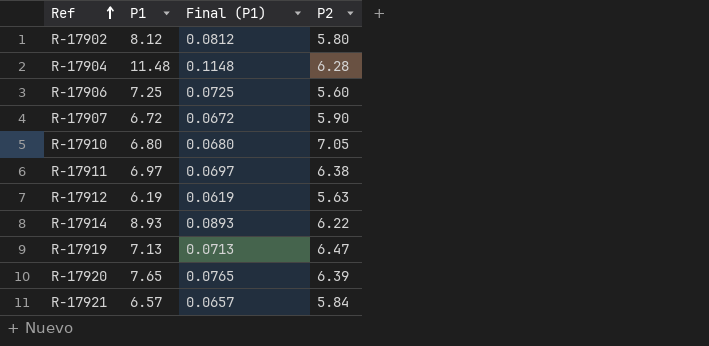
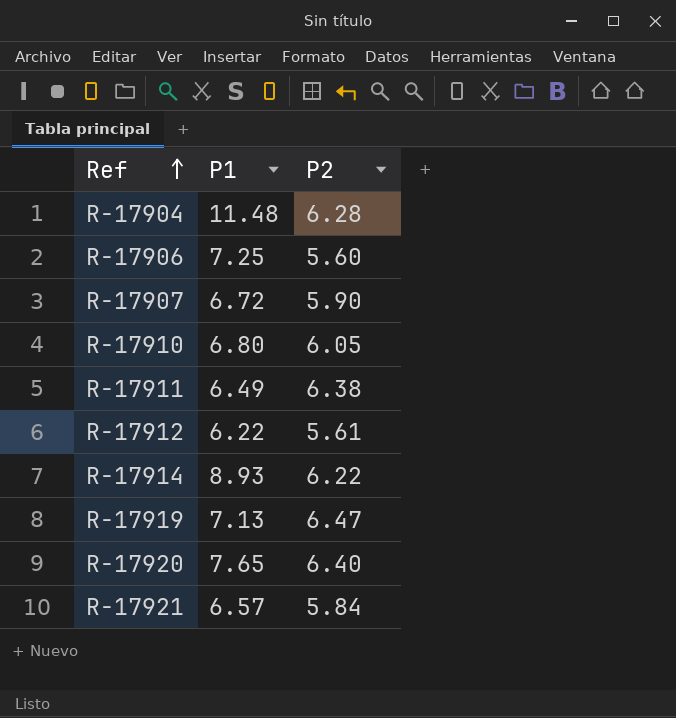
column Final (P1) | formula: [P1] * 0.01 -> none
row R-17902: 8.12 | 0.0812 | 5.80 -> none
R-17910 | P2: 7.05 -> 6.05
R-17911 | P1: 6.97 -> 6.49
R-17912 | P1: 6.19 -> 6.22
R-17912 | P2: 5.63 -> 5.61
R-17920 | P2: 6.39 -> 6.40

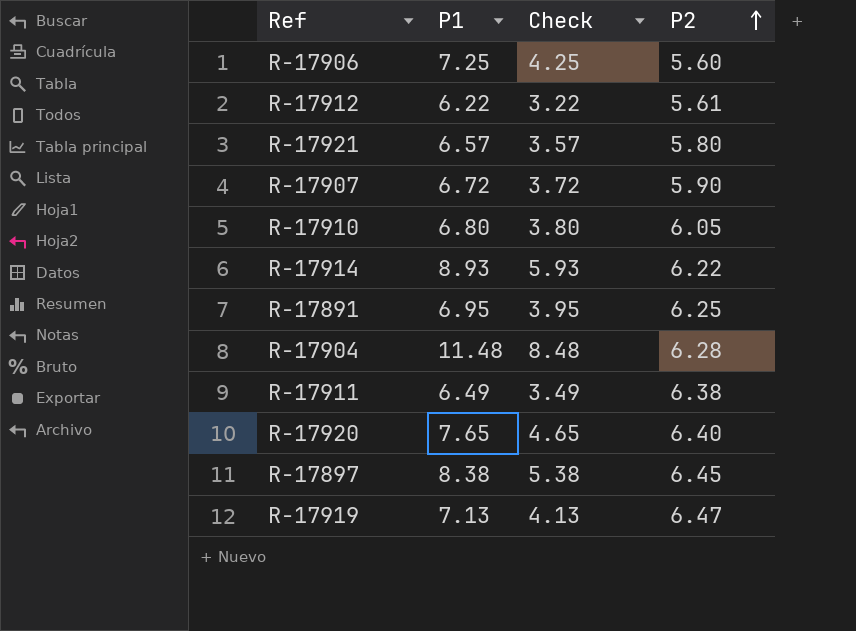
row order: Ref ascending -> P2 ascending
column Check | formula: none -> [P1] - 3
R-17921 | P2: 5.84 -> 5.80
row R-17891: none -> 6.95 | 3.95 | 6.25
row R-17897: none -> 8.38 | 5.38 | 6.45

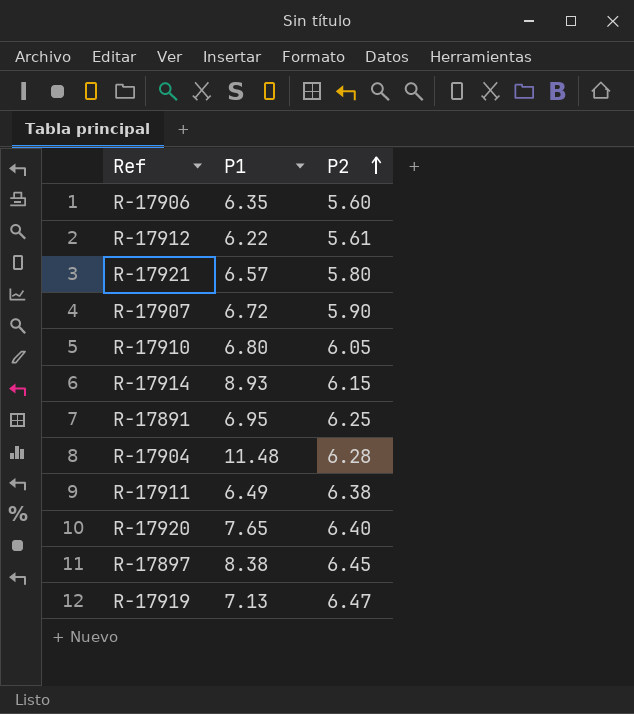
column Check | formula: [P1] - 3 -> none
R-17906 | P1: 7.25 -> 6.35
R-17914 | P2: 6.22 -> 6.15

